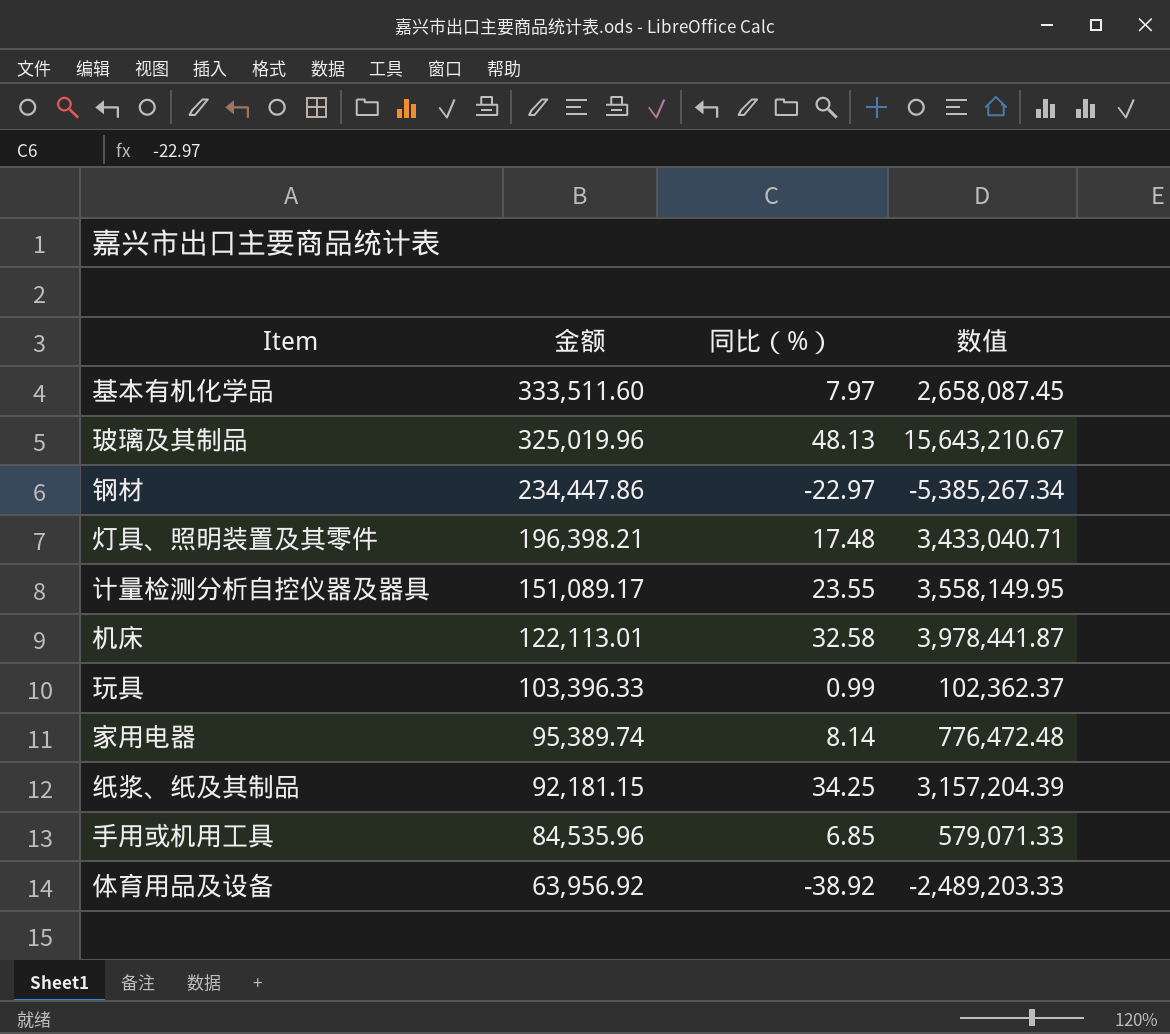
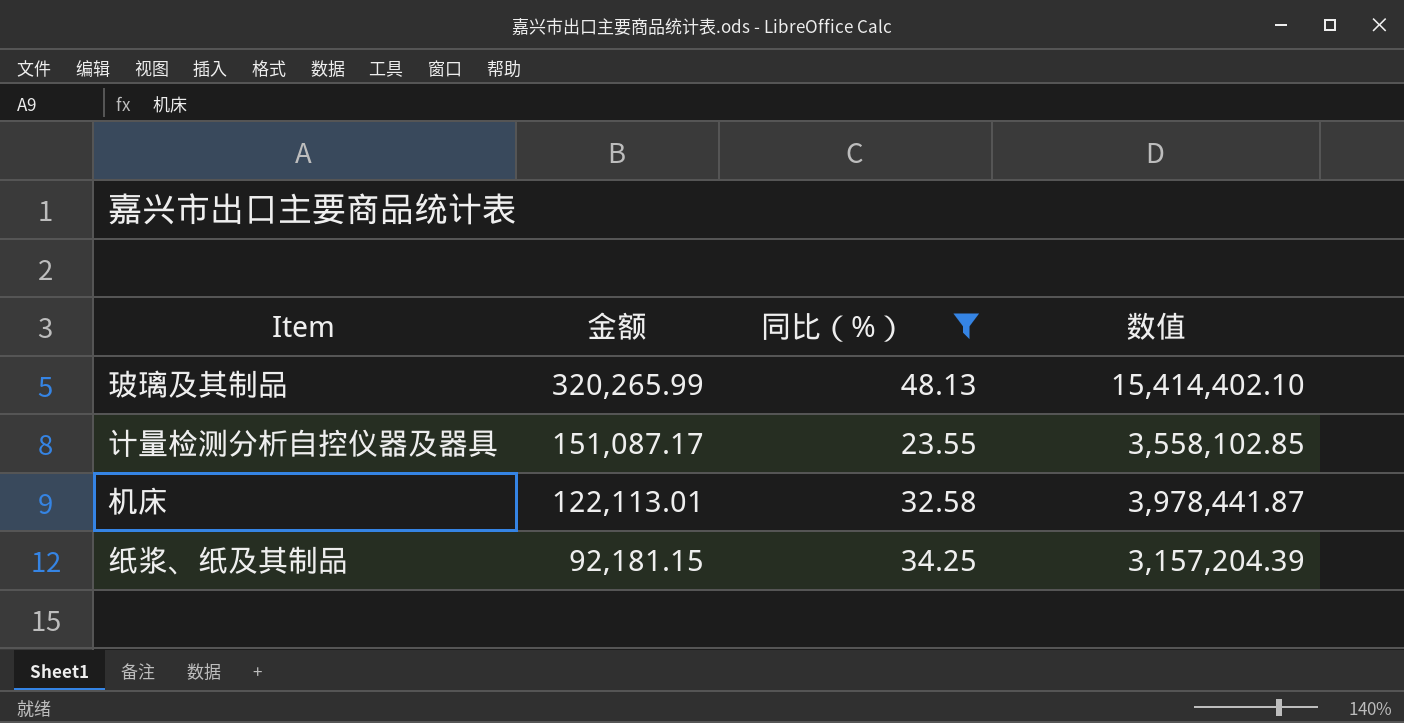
filter: none -> 同比（%） >= 23.55
玻璃及其制品 | 金额: 325,019.96 -> 320,265.99
玻璃及其制品 | 数值: 15,643,210.67 -> 15,414,402.10
计量检测分析自控仪器及器具 | 金额: 151,089.17 -> 151,087.17
计量检测分析自控仪器及器具 | 数值: 3,558,149.95 -> 3,558,102.85

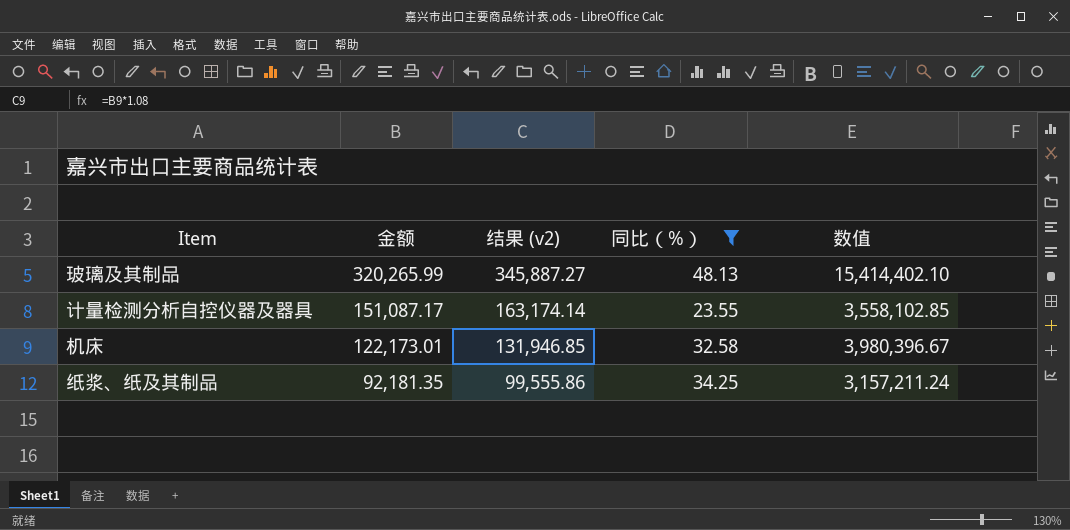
column 结果 (v2) | formula: none -> [金额] * 1.08
机床 | 金额: 122,113.01 -> 122,173.01
机床 | 数值: 3,978,441.87 -> 3,980,396.67
纸浆、纸及其制品 | 金额: 92,181.15 -> 92,181.35
纸浆、纸及其制品 | 数值: 3,157,204.39 -> 3,157,211.24

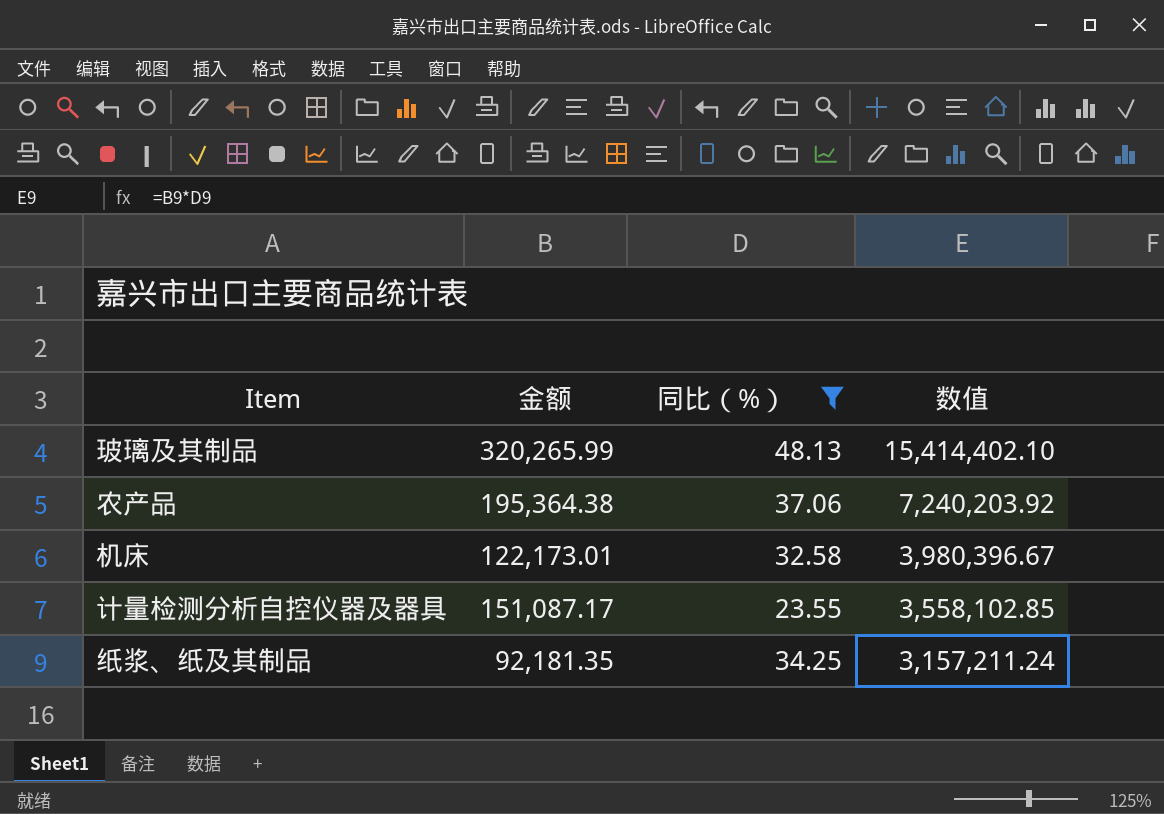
row order: 金额 descending -> 数值 descending
column 结果 (v2) | formula: [金额] * 1.08 -> none
row 农产品: none -> 195,364.38 | 37.06 | 7,240,203.92

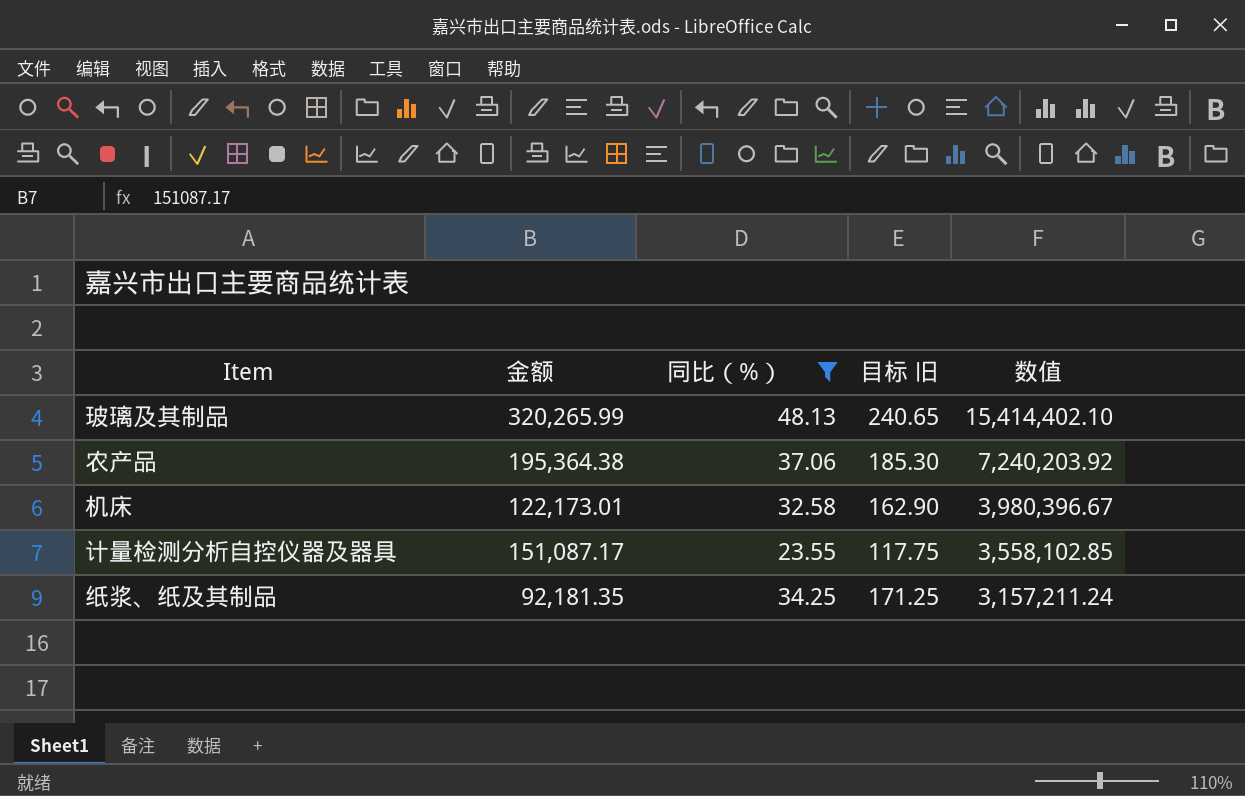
column 目标 旧 | formula: none -> [同比（%）] * 5

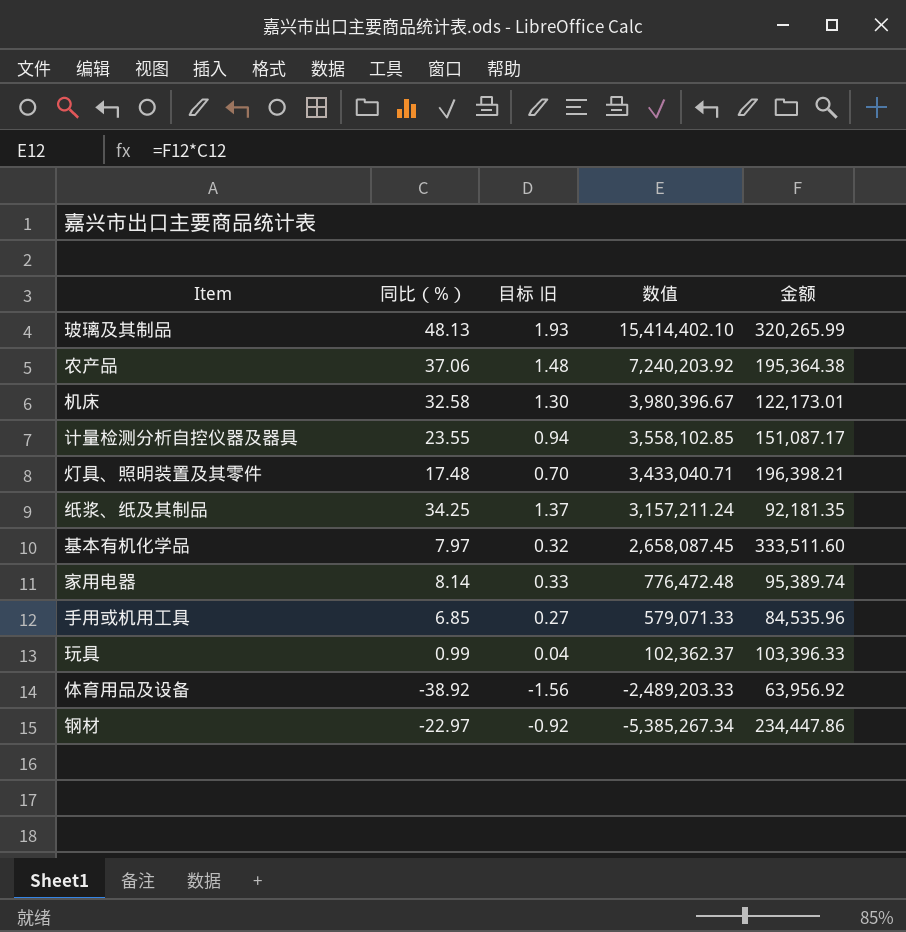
filter: 同比（%） >= 23.55 -> none
column 目标 旧 | formula: [同比（%）] * 5 -> [同比（%）] * 0.04
column 金额 | position: 2 -> 5

